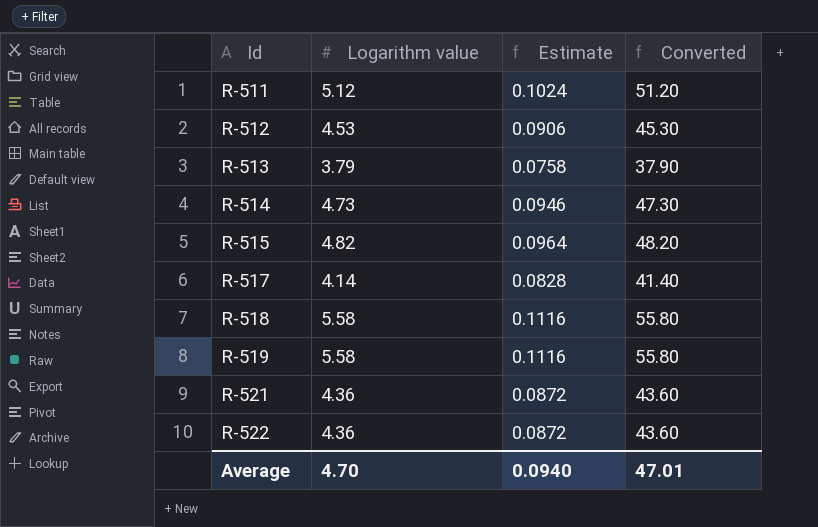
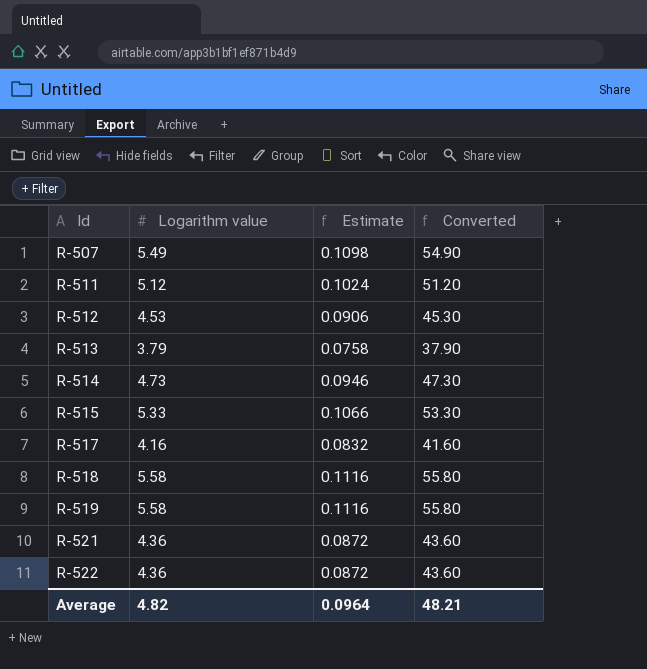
row R-507: none -> 5.49 | 0.1098 | 54.90
R-515 | Logarithm value: 4.82 -> 5.33
R-515 | Estimate: 0.0964 -> 0.1066
R-515 | Converted: 48.20 -> 53.30
R-517 | Logarithm value: 4.14 -> 4.16
R-517 | Estimate: 0.0828 -> 0.0832
R-517 | Converted: 41.40 -> 41.60
Average | Logarithm value: 4.70 -> 4.82
Average | Estimate: 0.0940 -> 0.0964
Average | Converted: 47.01 -> 48.21

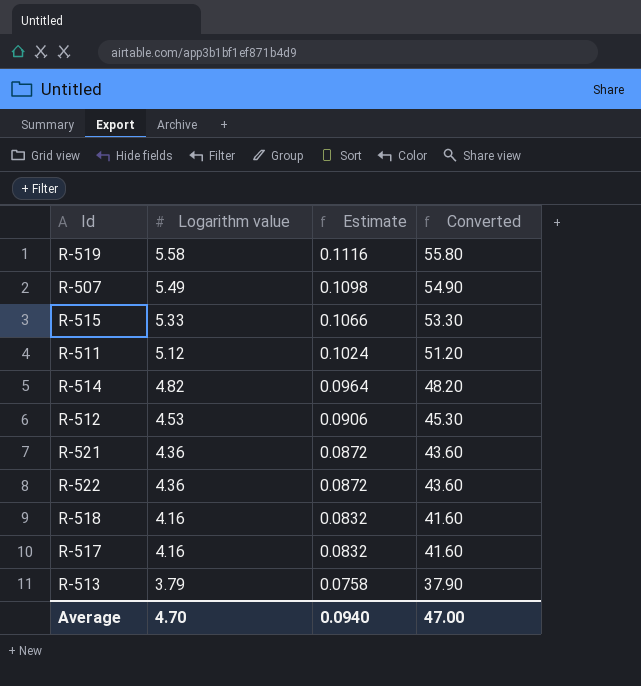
row order: Id ascending -> Logarithm value descending
R-514 | Logarithm value: 4.73 -> 4.82
R-514 | Estimate: 0.0946 -> 0.0964
R-514 | Converted: 47.30 -> 48.20
R-518 | Logarithm value: 5.58 -> 4.16
R-518 | Estimate: 0.1116 -> 0.0832
R-518 | Converted: 55.80 -> 41.60
Average | Logarithm value: 4.82 -> 4.70
Average | Estimate: 0.0964 -> 0.0940
Average | Converted: 48.21 -> 47.00

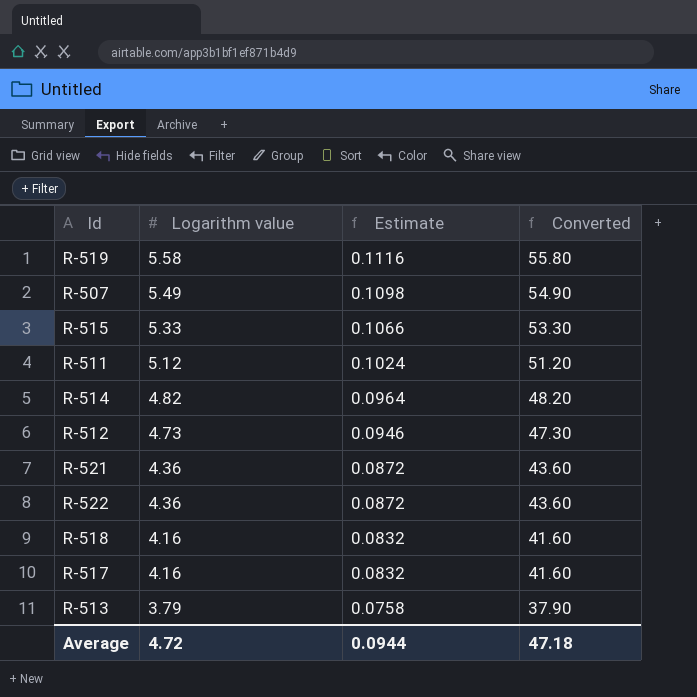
R-512 | Logarithm value: 4.53 -> 4.73
R-512 | Estimate: 0.0906 -> 0.0946
R-512 | Converted: 45.30 -> 47.30
Average | Logarithm value: 4.70 -> 4.72
Average | Estimate: 0.0940 -> 0.0944
Average | Converted: 47.00 -> 47.18

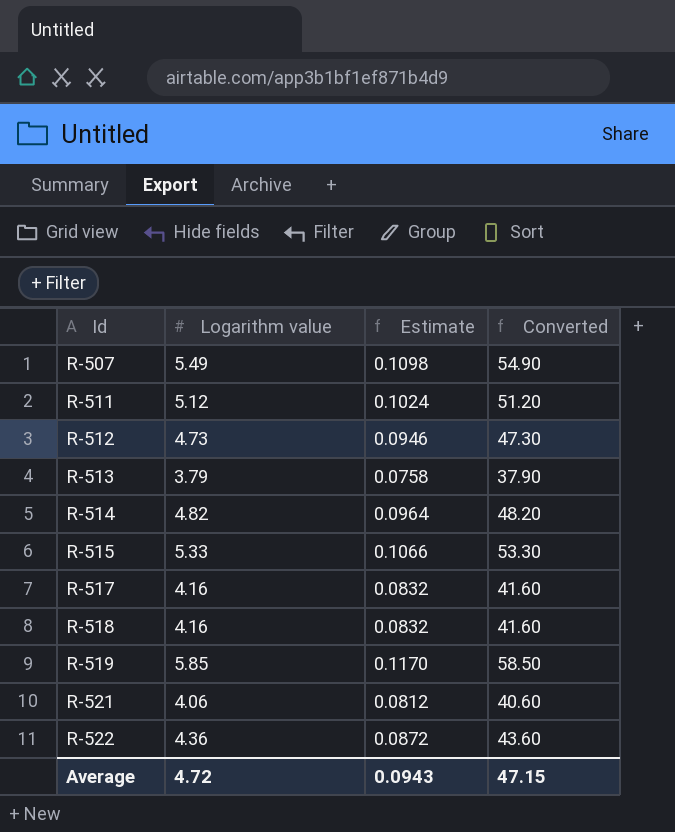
row order: Logarithm value descending -> Id ascending
R-519 | Logarithm value: 5.58 -> 5.85
R-519 | Estimate: 0.1116 -> 0.1170
R-519 | Converted: 55.80 -> 58.50
R-521 | Logarithm value: 4.36 -> 4.06
R-521 | Estimate: 0.0872 -> 0.0812
R-521 | Converted: 43.60 -> 40.60
Average | Estimate: 0.0944 -> 0.0943
Average | Converted: 47.18 -> 47.15

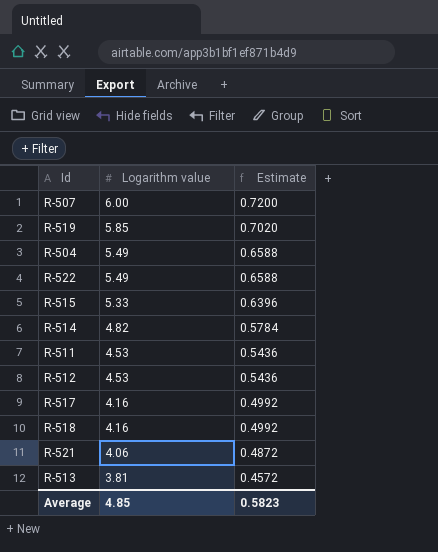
row order: Id ascending -> Logarithm value descending
column Converted | formula: [Logarithm value] * 10 -> none
column Estimate | formula: [Logarithm value] * 0.02 -> [Logarithm value] * 0.12
R-507 | Logarithm value: 5.49 -> 6.00
row R-504: none -> 5.49 | 0.6588
R-522 | Logarithm value: 4.36 -> 5.49
R-511 | Logarithm value: 5.12 -> 4.53
R-512 | Logarithm value: 4.73 -> 4.53
R-513 | Logarithm value: 3.79 -> 3.81
Average | Logarithm value: 4.72 -> 4.85
Average | Estimate: 0.0943 -> 0.5823

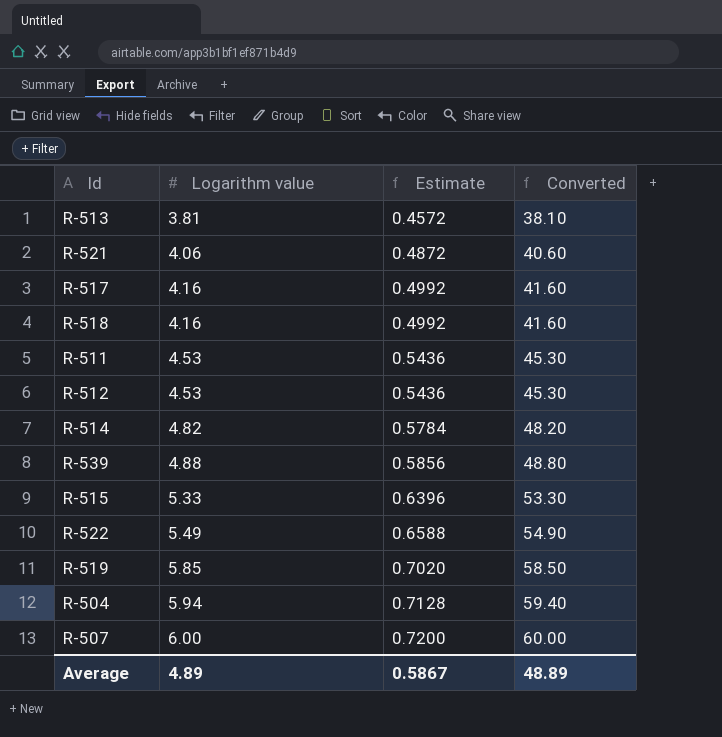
row order: Logarithm value descending -> Logarithm value ascending
column Converted | formula: none -> [Logarithm value] * 10
row R-539: none -> 4.88 | 0.5856 | 48.80
R-504 | Logarithm value: 5.49 -> 5.94
R-504 | Estimate: 0.6588 -> 0.7128
Average | Logarithm value: 4.85 -> 4.89
Average | Estimate: 0.5823 -> 0.5867

